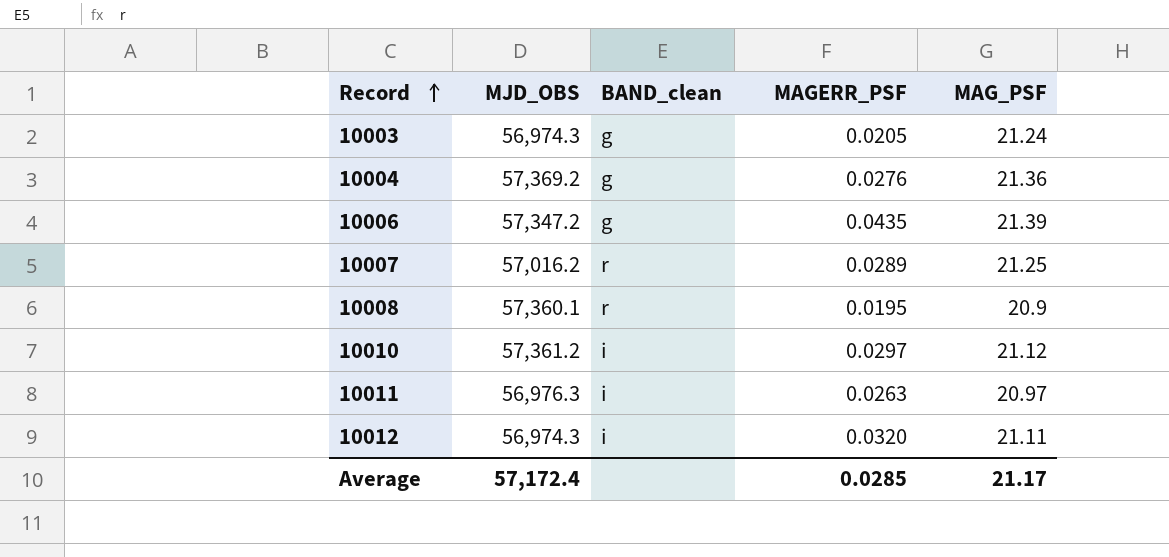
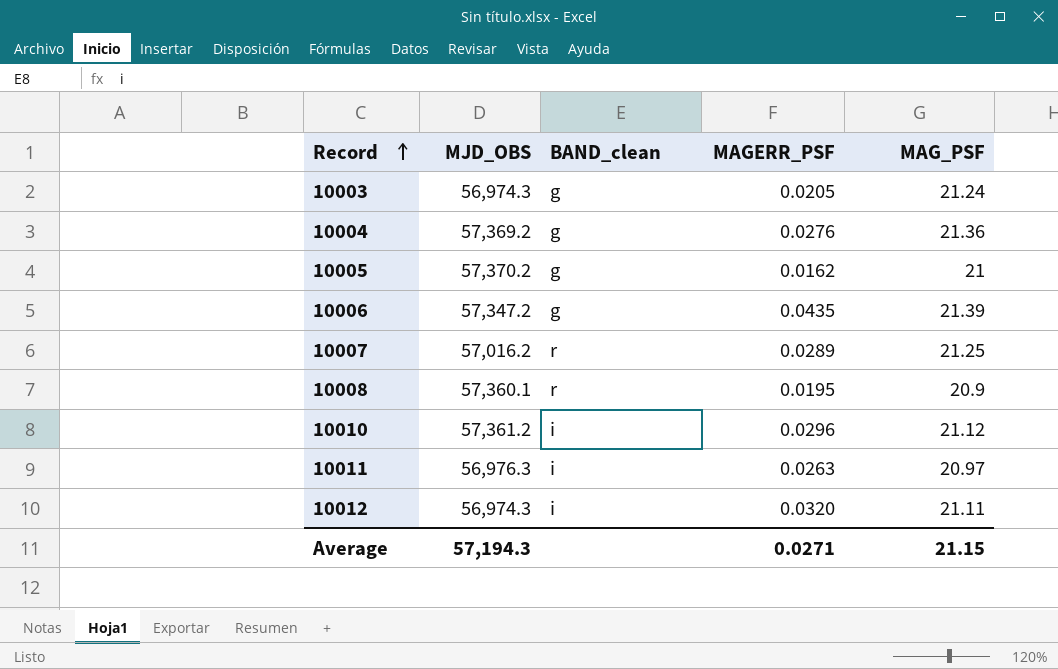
row 10005: none -> 57,370.2 | g | 0.0162 | 21
10010 | MAGERR_PSF: 0.0297 -> 0.0296
Average | MJD_OBS: 57,172.4 -> 57,194.3
Average | MAGERR_PSF: 0.0285 -> 0.0271
Average | MAG_PSF: 21.17 -> 21.15

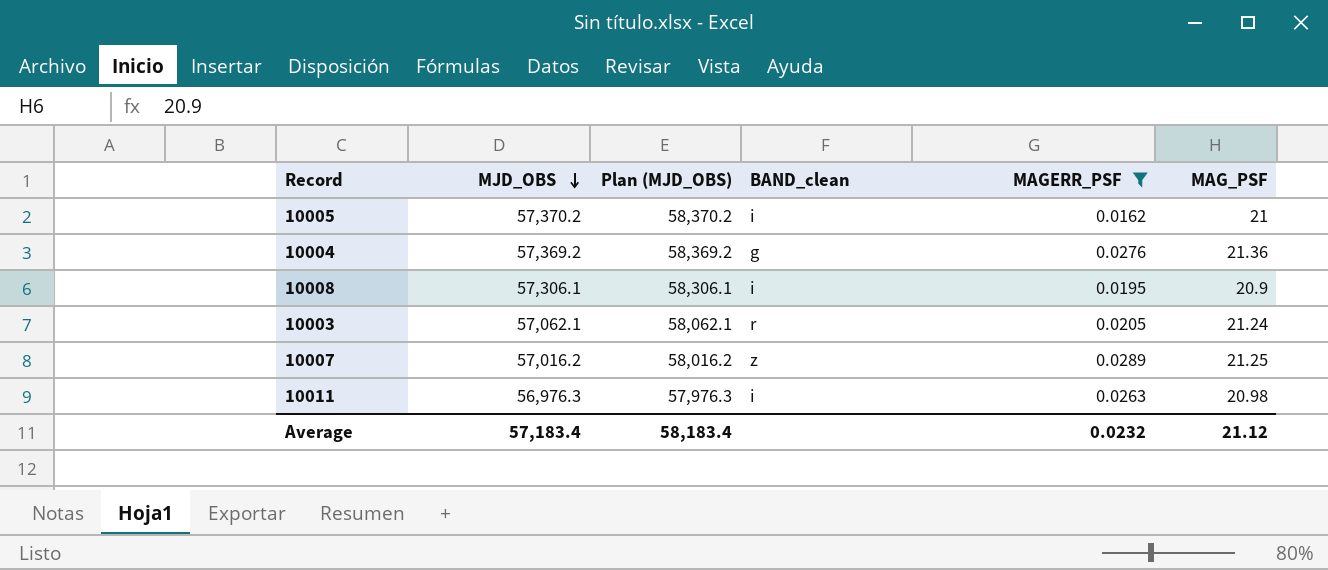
filter: none -> MAGERR_PSF <= 0.0289
row order: Record ascending -> MJD_OBS descending
column Plan (MJD_OBS) | formula: none -> [MJD_OBS] + 1000
10005 | BAND_clean: g -> i
10008 | MJD_OBS: 57,360.1 -> 57,306.1
10008 | BAND_clean: r -> i
10003 | MJD_OBS: 56,974.3 -> 57,062.1
10003 | BAND_clean: g -> r
10007 | BAND_clean: r -> z
10011 | MAG_PSF: 20.97 -> 20.98
Average | MJD_OBS: 57,194.3 -> 57,183.4
Average | MAGERR_PSF: 0.0271 -> 0.0232
Average | MAG_PSF: 21.15 -> 21.12

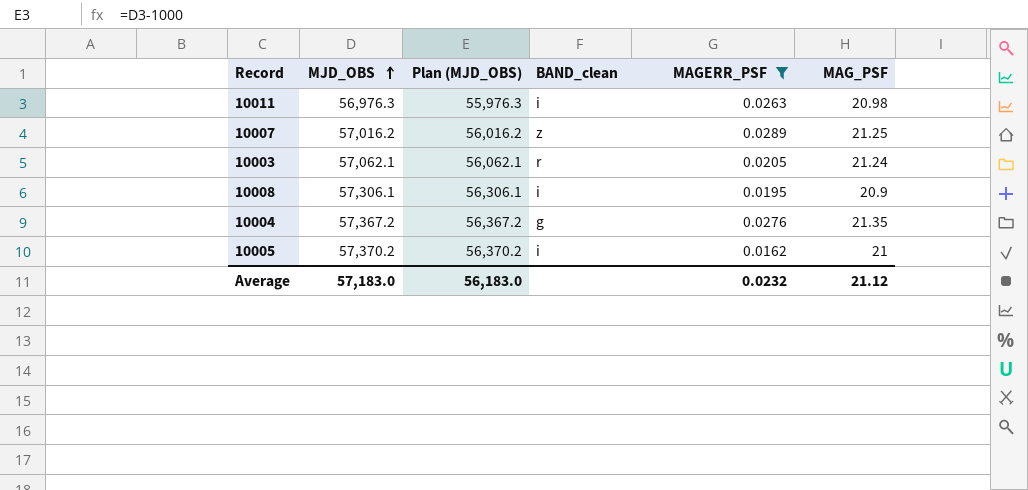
row order: MJD_OBS descending -> MJD_OBS ascending
column Plan (MJD_OBS) | formula: [MJD_OBS] + 1000 -> [MJD_OBS] - 1000
10004 | MJD_OBS: 57,369.2 -> 57,367.2
10004 | MAG_PSF: 21.36 -> 21.35
Average | MJD_OBS: 57,183.4 -> 57,183.0
Average | Plan (MJD_OBS): 58,183.4 -> 56,183.0

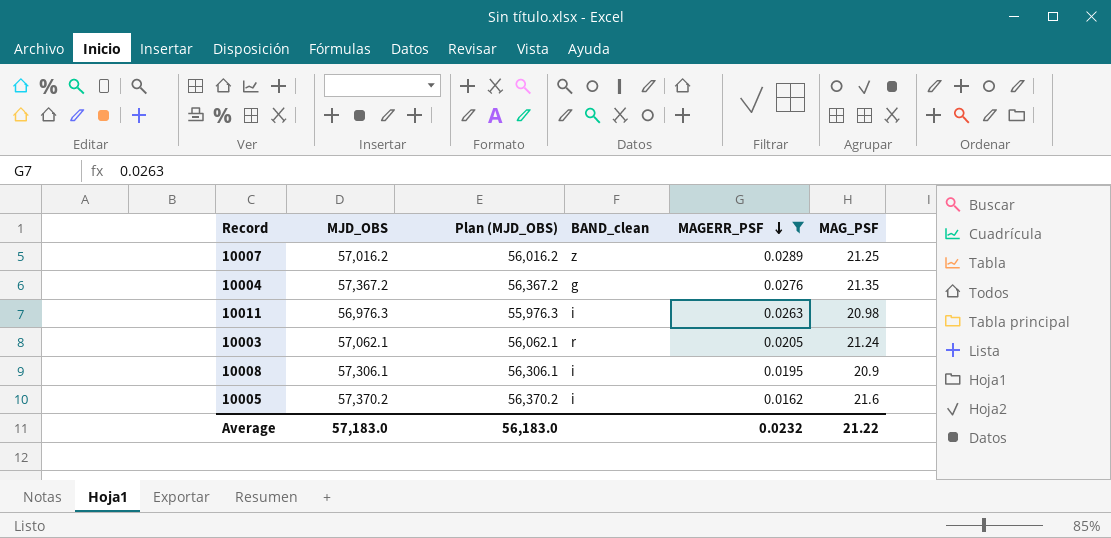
row order: MJD_OBS ascending -> MAGERR_PSF descending
10005 | MAG_PSF: 21 -> 21.6
Average | MAG_PSF: 21.12 -> 21.22

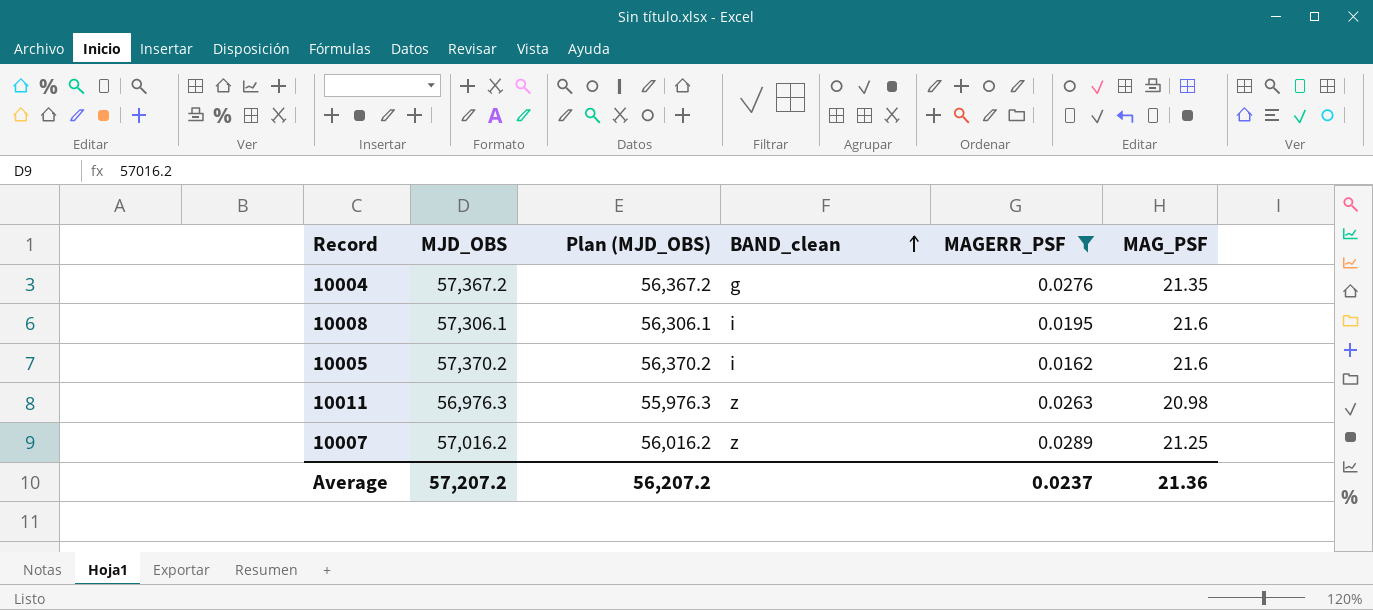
row order: MAGERR_PSF descending -> BAND_clean ascending
row 10003: 57,062.1 | 56,062.1 | r | 0.0205 | 21.24 -> none
10008 | MAG_PSF: 20.9 -> 21.6
10011 | BAND_clean: i -> z
Average | MJD_OBS: 57,183.0 -> 57,207.2
Average | Plan (MJD_OBS): 56,183.0 -> 56,207.2
Average | MAGERR_PSF: 0.0232 -> 0.0237
Average | MAG_PSF: 21.22 -> 21.36

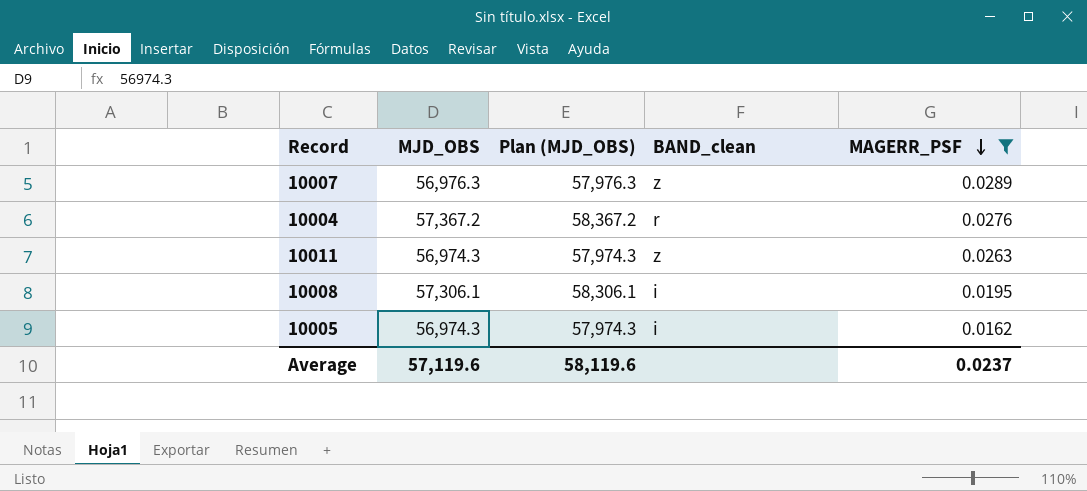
row order: BAND_clean ascending -> MAGERR_PSF descending
column MAG_PSF | position: 6 -> none
column Plan (MJD_OBS) | formula: [MJD_OBS] - 1000 -> [MJD_OBS] + 1000
10007 | MJD_OBS: 57,016.2 -> 56,976.3
10004 | BAND_clean: g -> r
10011 | MJD_OBS: 56,976.3 -> 56,974.3
10005 | MJD_OBS: 57,370.2 -> 56,974.3
Average | MJD_OBS: 57,207.2 -> 57,119.6
Average | Plan (MJD_OBS): 56,207.2 -> 58,119.6

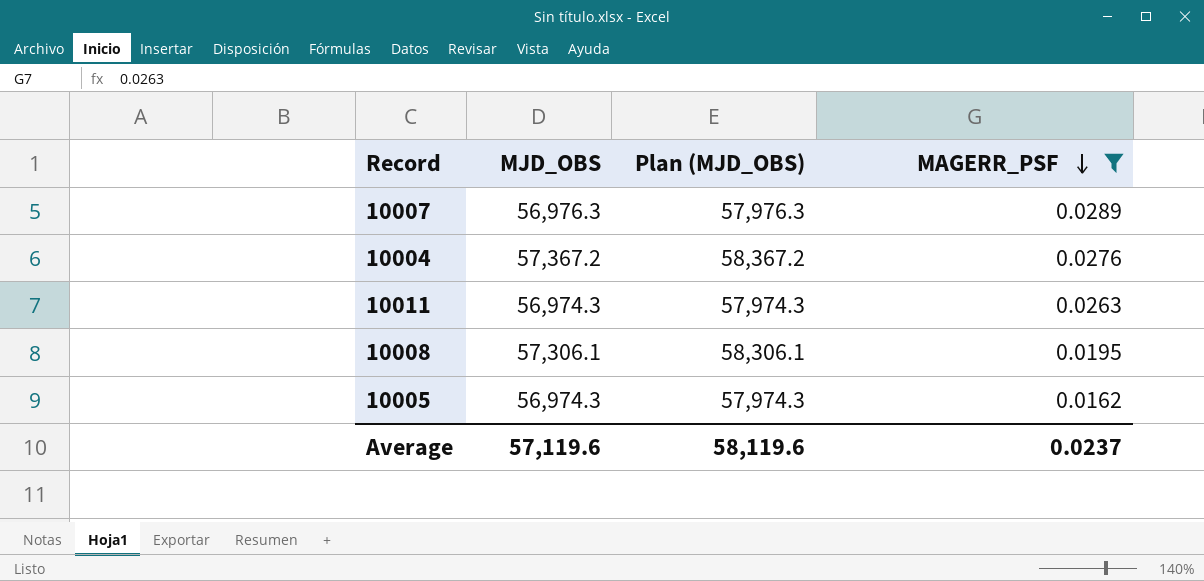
column BAND_clean | position: 4 -> none

